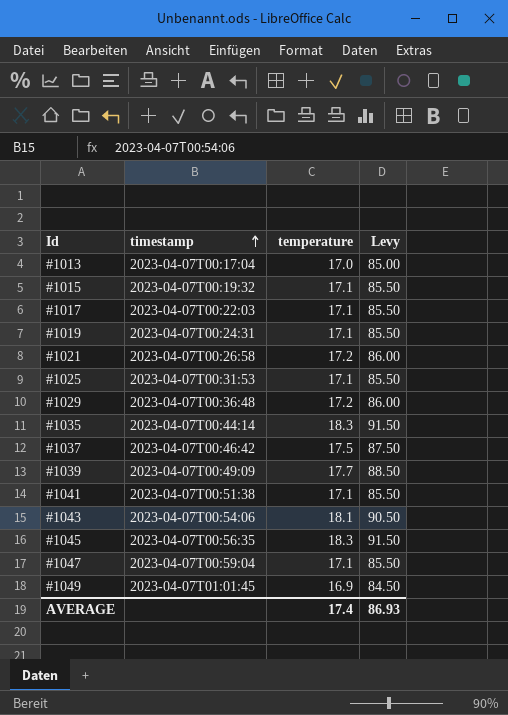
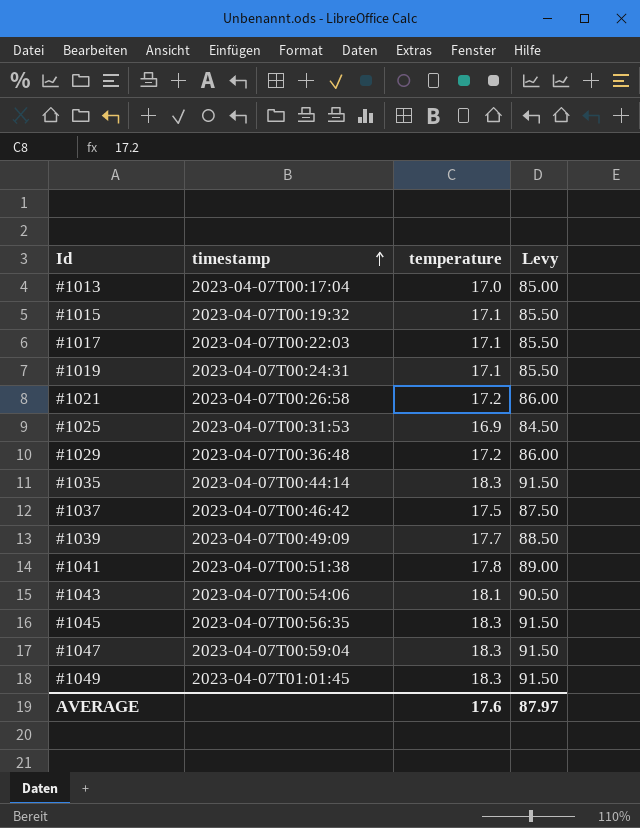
#1025 | temperature: 17.1 -> 16.9
#1025 | Levy: 85.50 -> 84.50
#1041 | temperature: 17.1 -> 17.8
#1041 | Levy: 85.50 -> 89.00
#1047 | temperature: 17.1 -> 18.3
#1047 | Levy: 85.50 -> 91.50
#1049 | temperature: 16.9 -> 18.3
#1049 | Levy: 84.50 -> 91.50
AVERAGE | temperature: 17.4 -> 17.6
AVERAGE | Levy: 86.93 -> 87.97

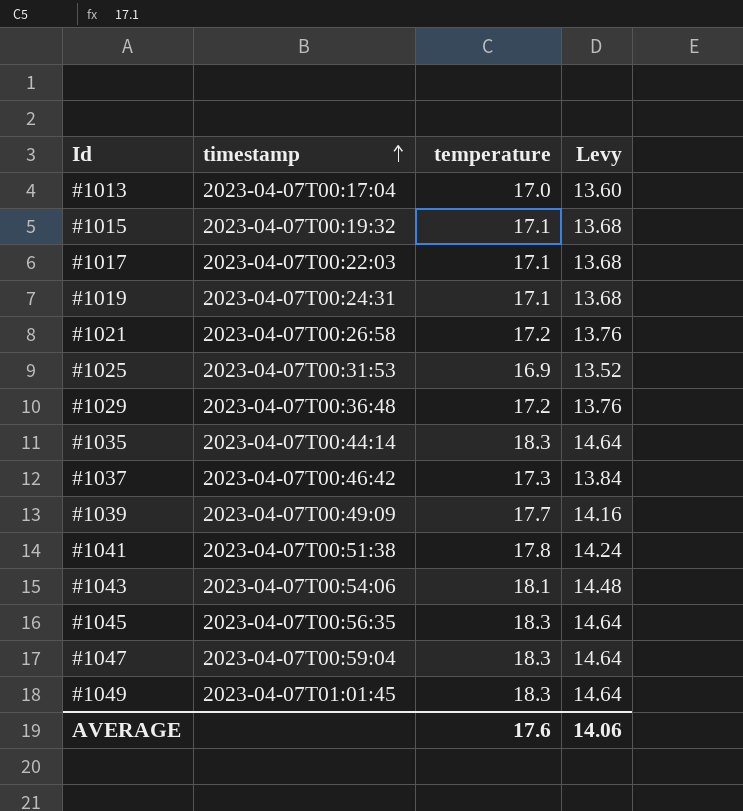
column Levy | formula: [temperature] * 5 -> [temperature] * 0.8
#1037 | temperature: 17.5 -> 17.3
AVERAGE | Levy: 87.97 -> 14.06

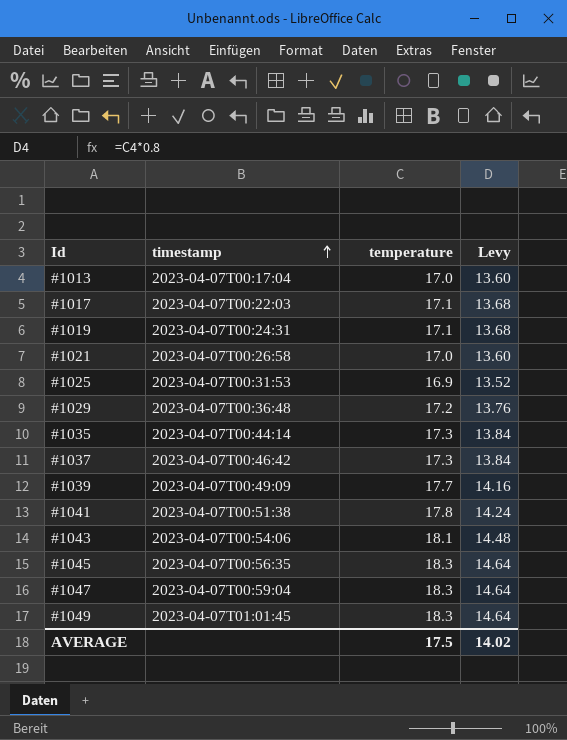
row #1015: 2023-04-07T00:19:32 | 17.1 | 13.68 -> none
#1021 | temperature: 17.2 -> 17.0
#1021 | Levy: 13.76 -> 13.60
#1035 | temperature: 18.3 -> 17.3
#1035 | Levy: 14.64 -> 13.84
AVERAGE | temperature: 17.6 -> 17.5
AVERAGE | Levy: 14.06 -> 14.02

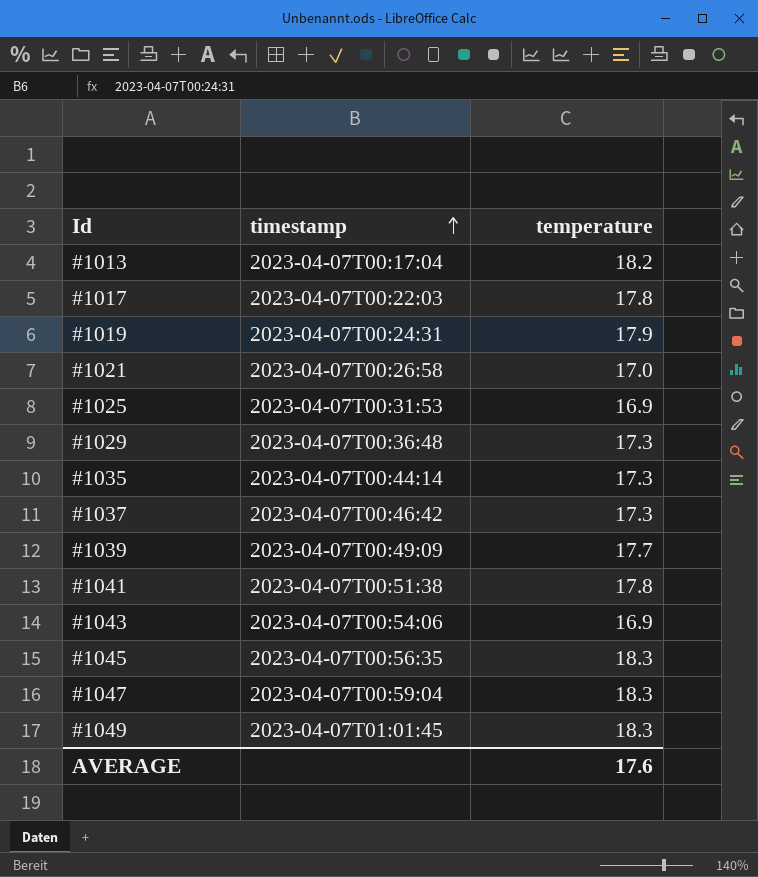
column Levy | formula: [temperature] * 0.8 -> none
#1013 | temperature: 17.0 -> 18.2
#1017 | temperature: 17.1 -> 17.8
#1019 | temperature: 17.1 -> 17.9
#1029 | temperature: 17.2 -> 17.3
#1043 | temperature: 18.1 -> 16.9
AVERAGE | temperature: 17.5 -> 17.6

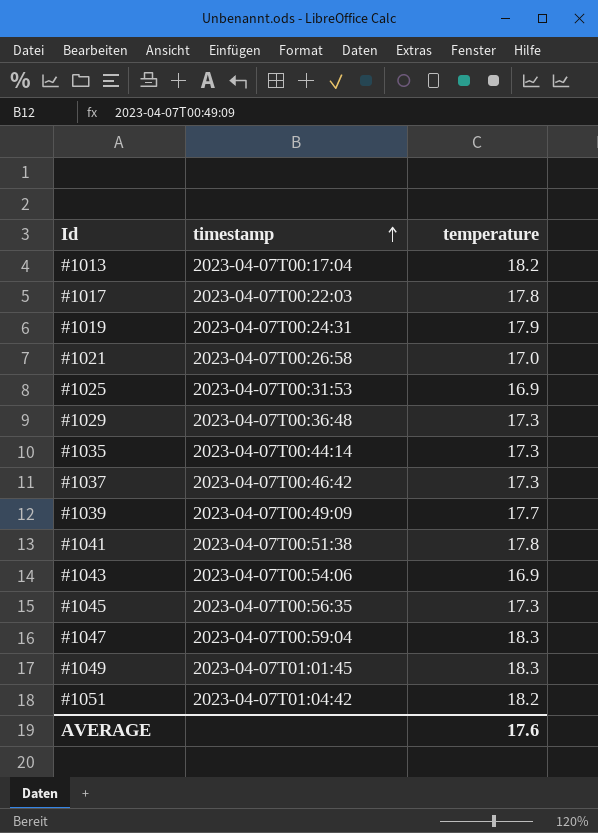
#1045 | temperature: 18.3 -> 17.3
row #1051: none -> 2023-04-07T01:04:42 | 18.2

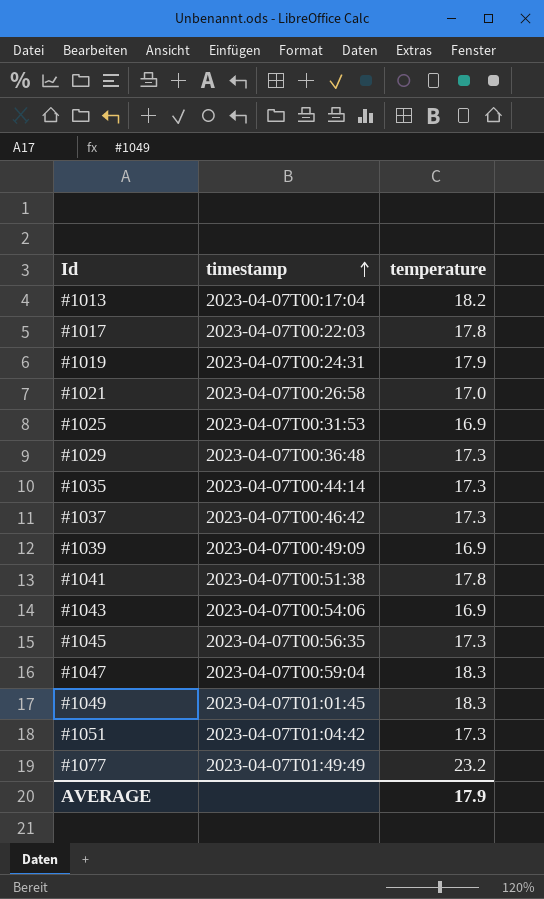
#1039 | temperature: 17.7 -> 16.9
#1051 | temperature: 18.2 -> 17.3
row #1077: none -> 2023-04-07T01:49:49 | 23.2
AVERAGE | temperature: 17.6 -> 17.9

